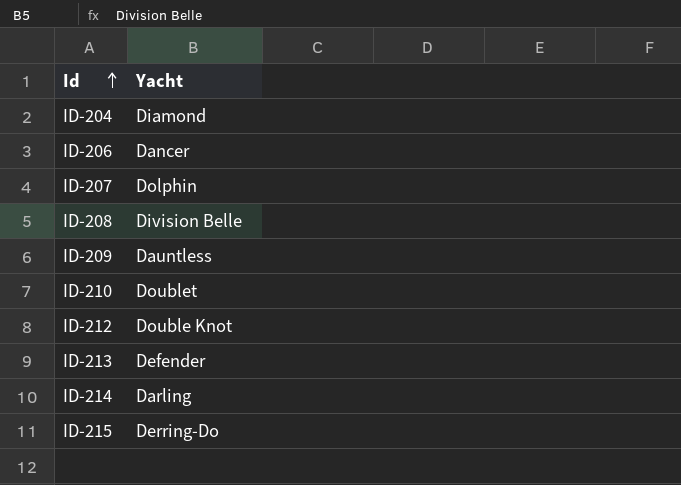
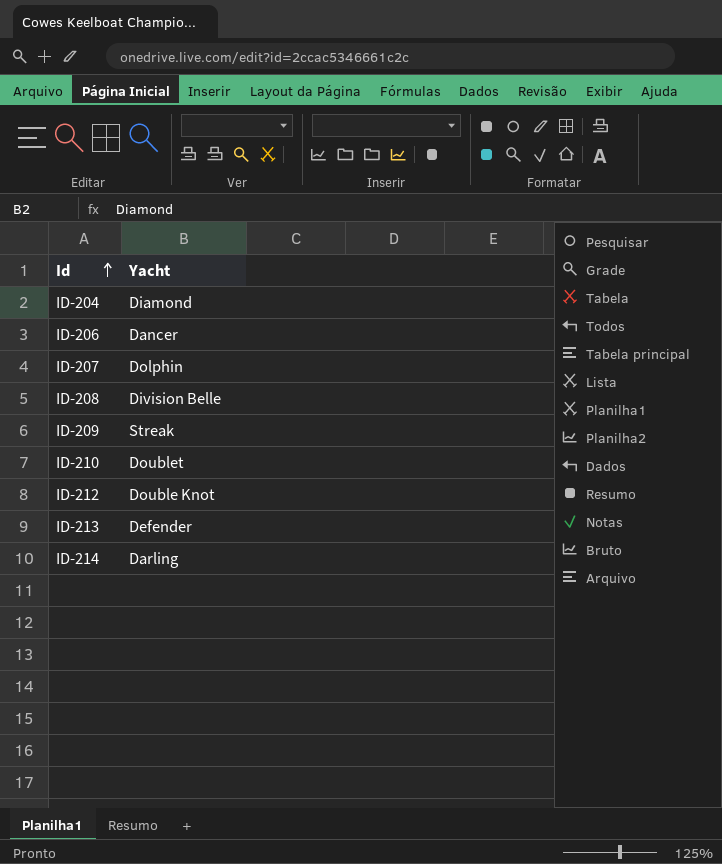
row ID-215: Derring-Do -> none
ID-209 | Yacht: Dauntless -> Streak

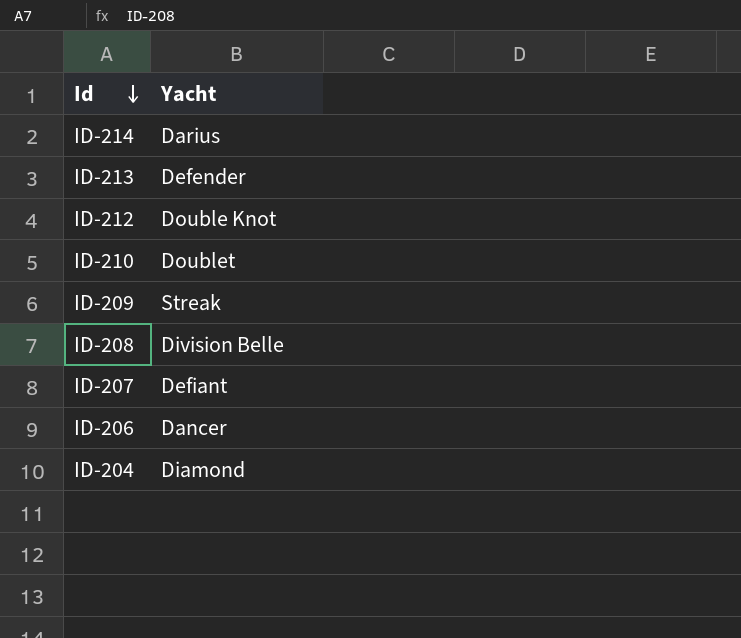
row order: Id ascending -> Id descending
ID-214 | Yacht: Darling -> Darius
ID-207 | Yacht: Dolphin -> Defiant

